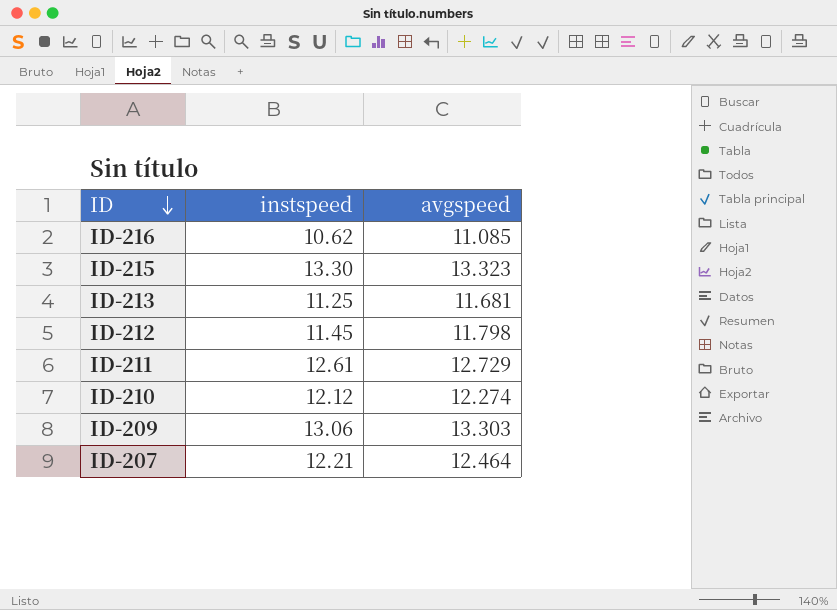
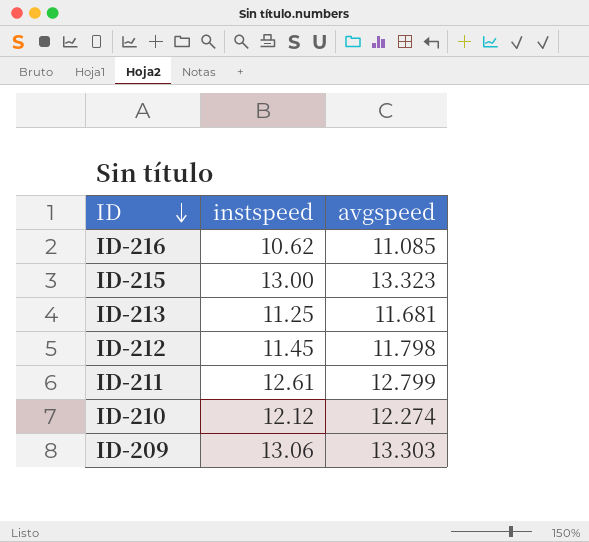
row ID-207: 12.21 | 12.464 -> none
ID-215 | instspeed: 13.30 -> 13.00
ID-211 | avgspeed: 12.729 -> 12.799

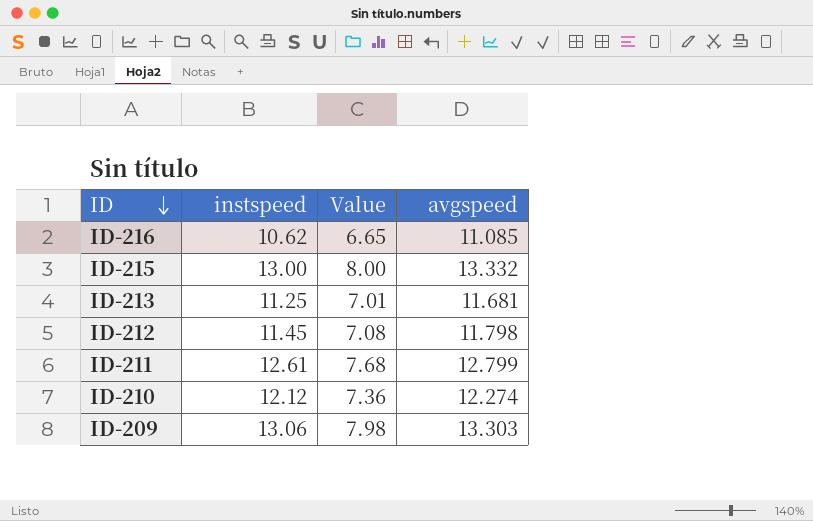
column Value | formula: none -> [avgspeed] * 0.6
ID-215 | avgspeed: 13.323 -> 13.332

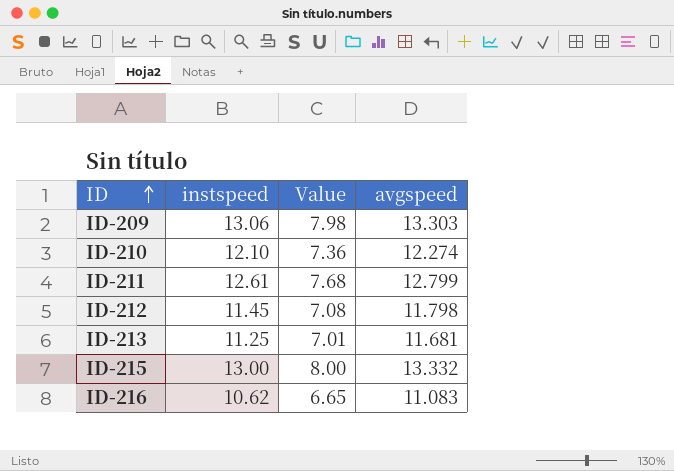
row order: ID descending -> ID ascending
ID-210 | instspeed: 12.12 -> 12.10
ID-216 | avgspeed: 11.085 -> 11.083

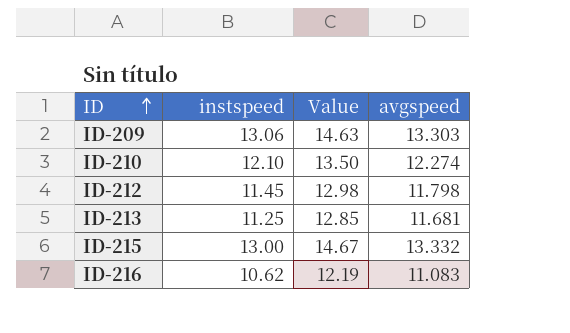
column Value | formula: [avgspeed] * 0.6 -> [avgspeed] * 1.1
row ID-211: 12.61 | 7.68 | 12.799 -> none

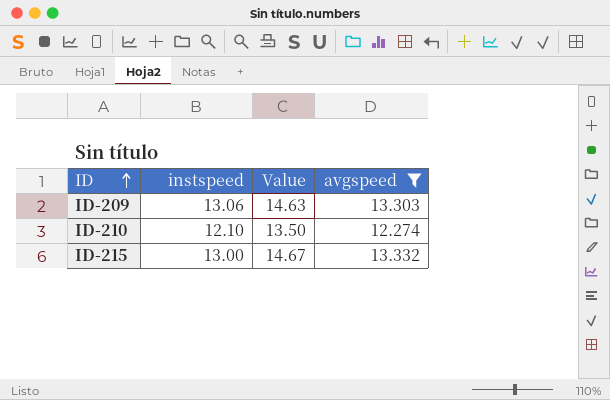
filter: none -> avgspeed >= 12.274

